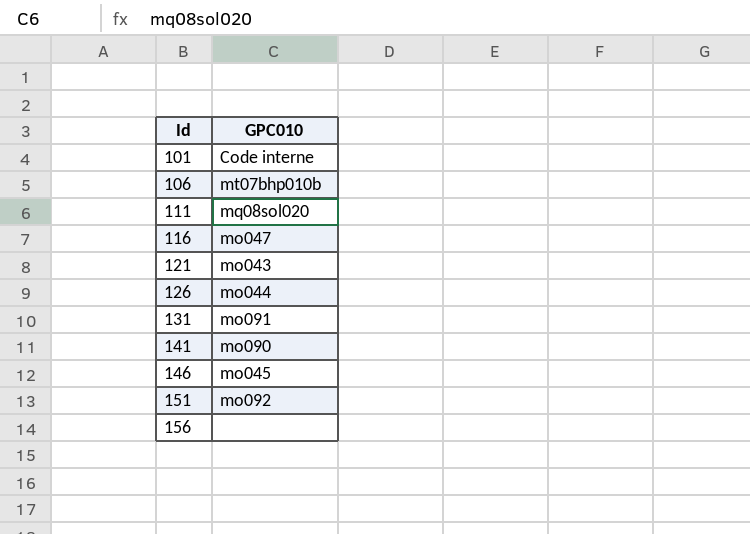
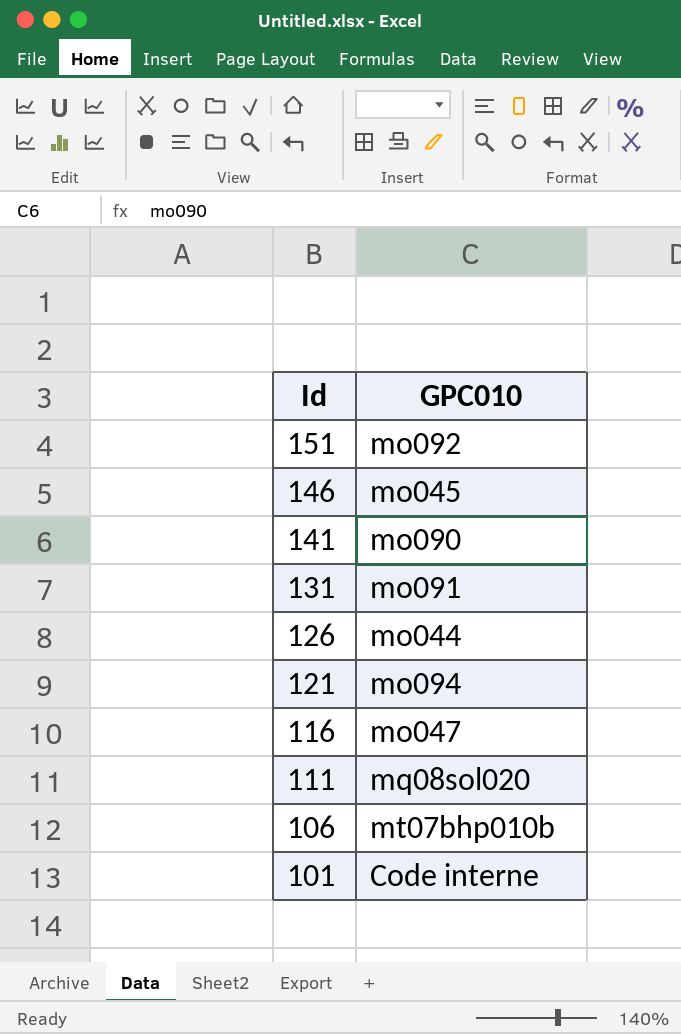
row order: Id ascending -> Id descending
row 156: none -> none
121 | GPC010: mo043 -> mo094

